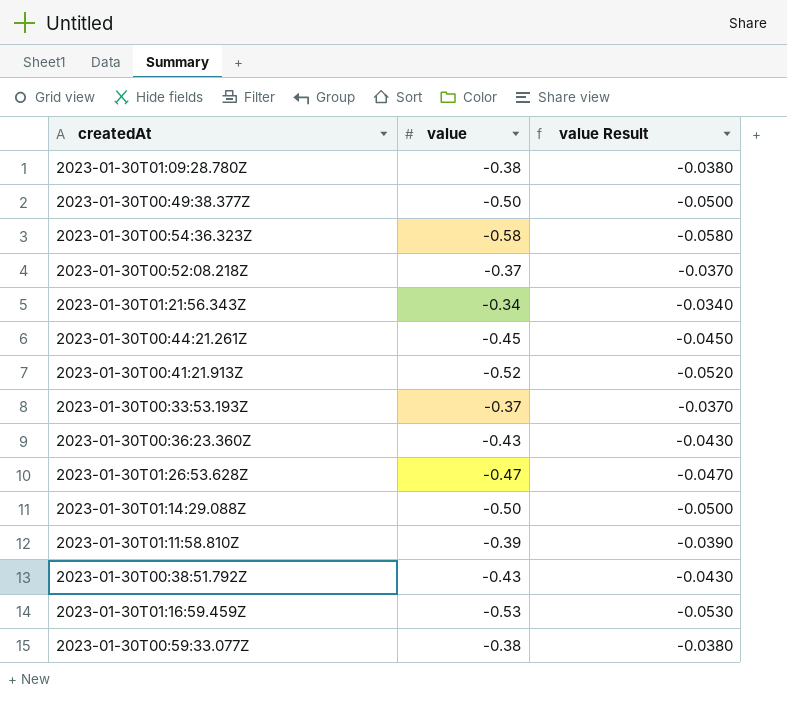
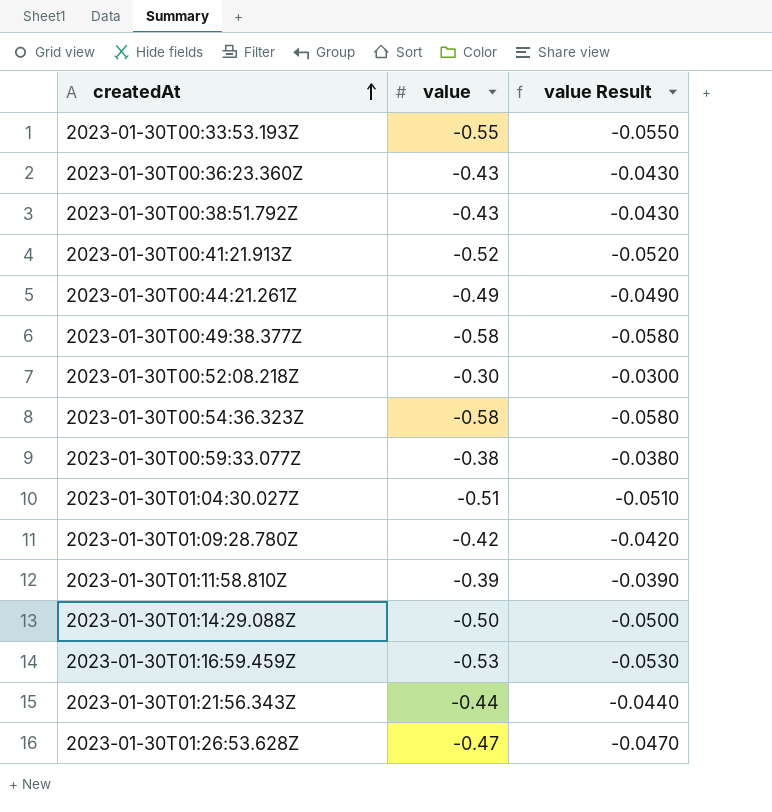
row order: none -> createdAt ascending
2023-01-30T00:33:53.193Z | value: -0.37 -> -0.55
2023-01-30T00:33:53.193Z | value Result: -0.0370 -> -0.0550
2023-01-30T00:44:21.261Z | value: -0.45 -> -0.49
2023-01-30T00:44:21.261Z | value Result: -0.0450 -> -0.0490
2023-01-30T00:49:38.377Z | value: -0.50 -> -0.58
2023-01-30T00:49:38.377Z | value Result: -0.0500 -> -0.0580
2023-01-30T00:52:08.218Z | value: -0.37 -> -0.30
2023-01-30T00:52:08.218Z | value Result: -0.0370 -> -0.0300
row 2023-01-30T01:04:30.027Z: none -> -0.51 | -0.0510
2023-01-30T01:09:28.780Z | value: -0.38 -> -0.42
2023-01-30T01:09:28.780Z | value Result: -0.0380 -> -0.0420
2023-01-30T01:21:56.343Z | value: -0.34 -> -0.44
2023-01-30T01:21:56.343Z | value Result: -0.0340 -> -0.0440

